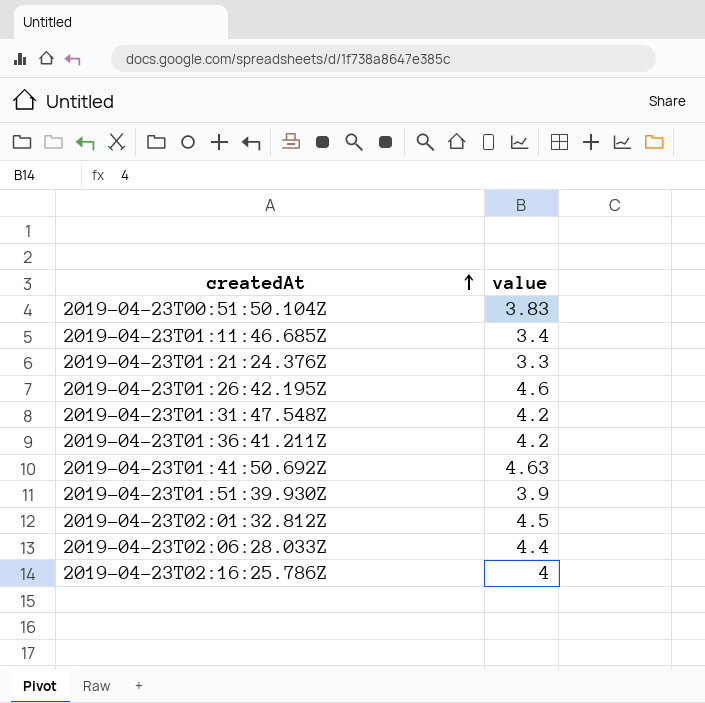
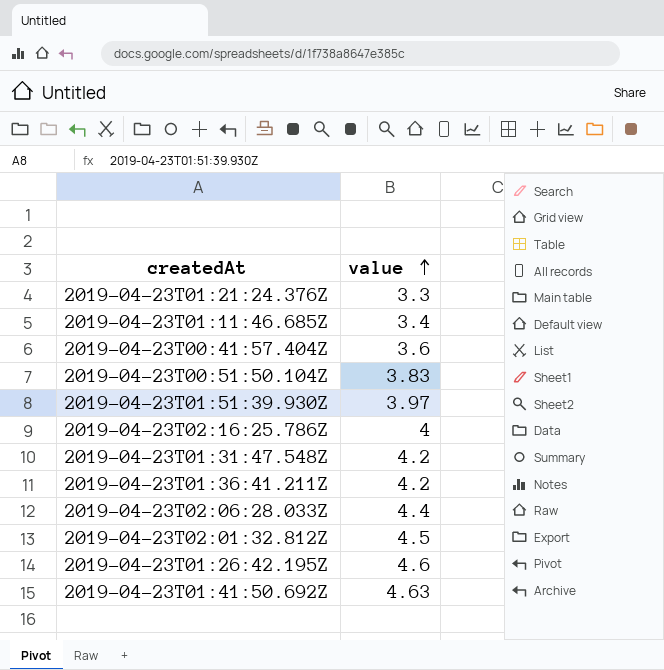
row order: createdAt ascending -> value ascending
row 2019-04-23T00:41:57.404Z: none -> 3.6
2019-04-23T01:51:39.930Z | value: 3.9 -> 3.97

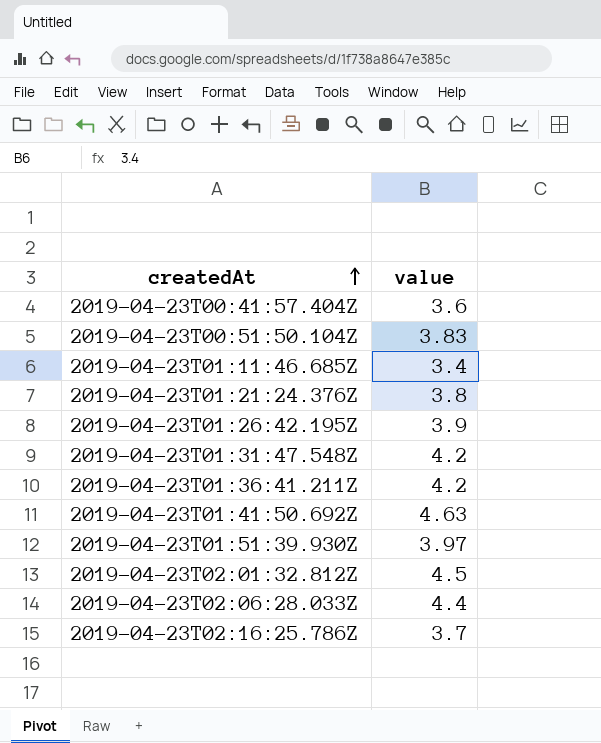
row order: value ascending -> createdAt ascending
2019-04-23T01:21:24.376Z | value: 3.3 -> 3.8
2019-04-23T01:26:42.195Z | value: 4.6 -> 3.9
2019-04-23T02:16:25.786Z | value: 4 -> 3.7

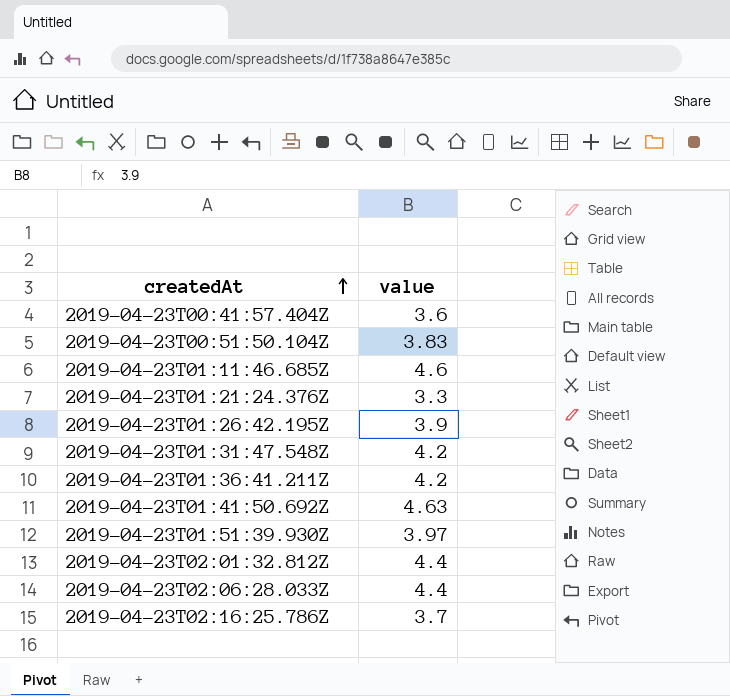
2019-04-23T01:11:46.685Z | value: 3.4 -> 4.6
2019-04-23T01:21:24.376Z | value: 3.8 -> 3.3
2019-04-23T02:01:32.812Z | value: 4.5 -> 4.4

